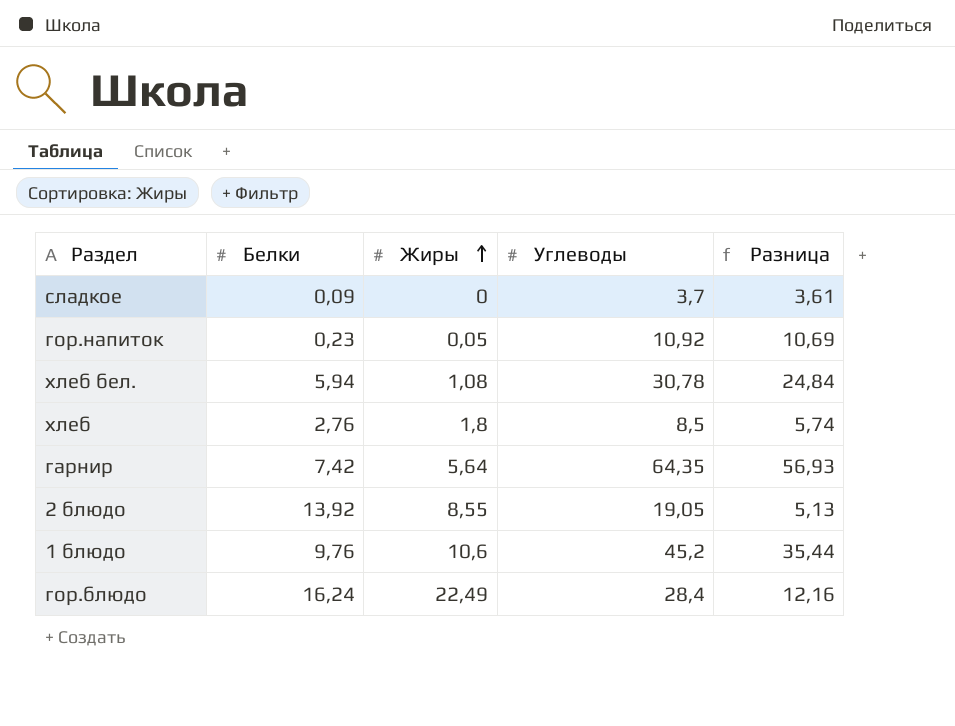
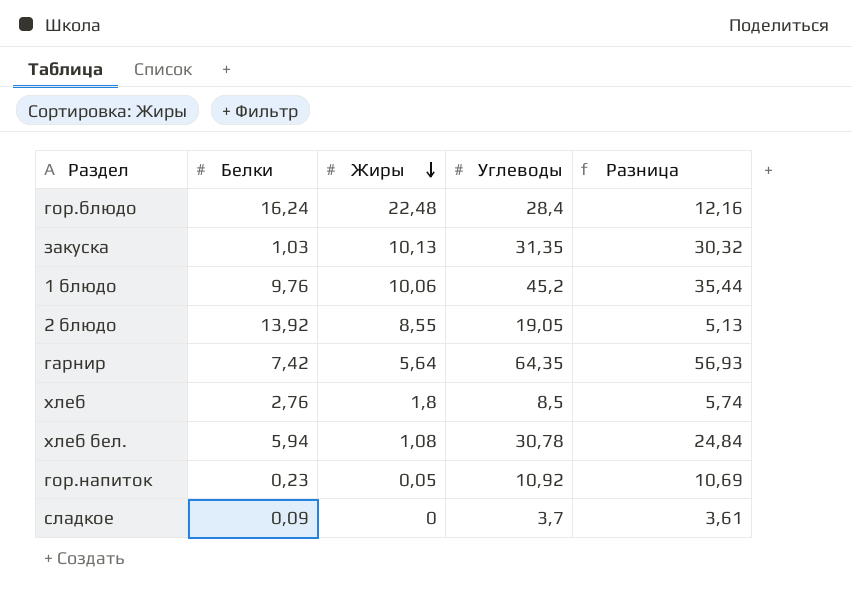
row order: Жиры ascending -> Жиры descending
гор.блюдо | Жиры: 22,49 -> 22,48
row закуска: none -> 1,03 | 10,13 | 31,35 | 30,32
1 блюдо | Жиры: 10,6 -> 10,06

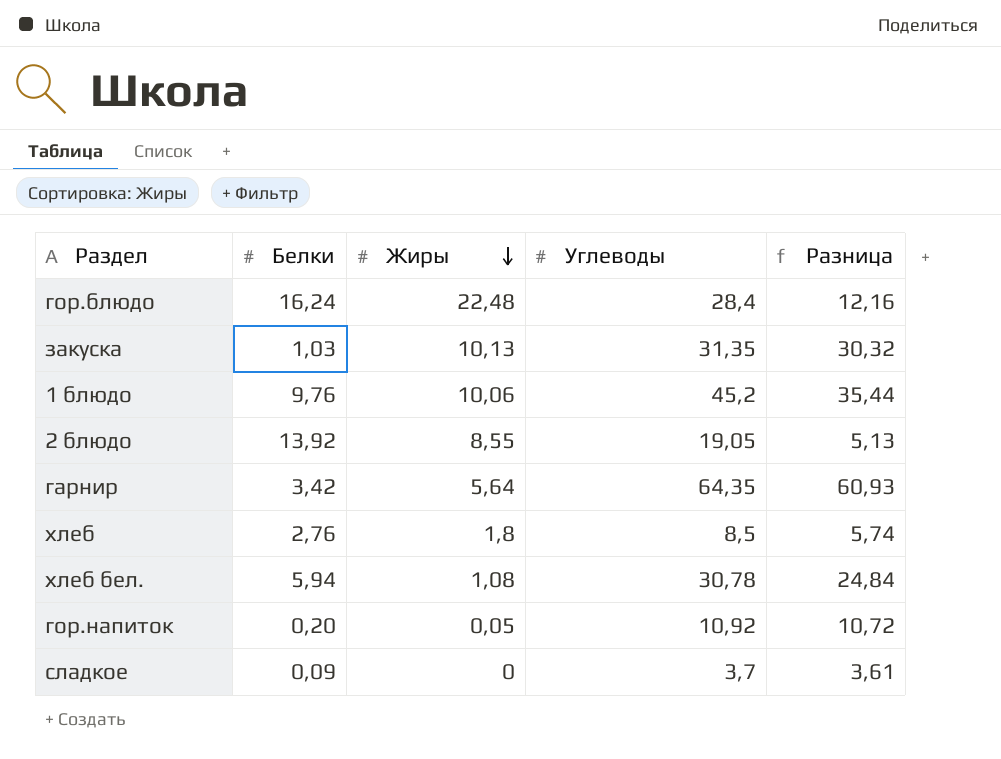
гарнир | Белки: 7,42 -> 3,42
гарнир | Разница: 56,93 -> 60,93
гор.напиток | Белки: 0,23 -> 0,20
гор.напиток | Разница: 10,69 -> 10,72

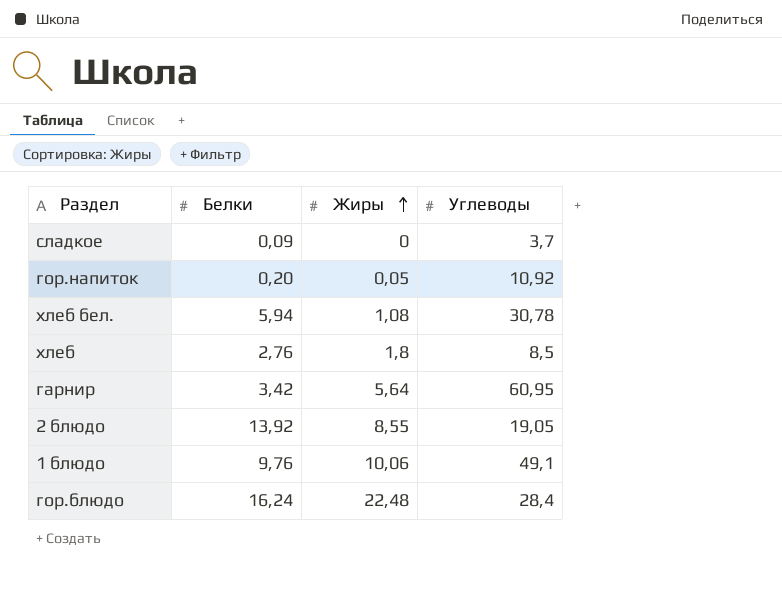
row order: Жиры descending -> Жиры ascending
column Разница | formula: [Углеводы] - [Белки] -> none
row закуска: 1,03 | 10,13 | 31,35 | 30,32 -> none
гарнир | Углеводы: 64,35 -> 60,95
1 блюдо | Углеводы: 45,2 -> 49,1

